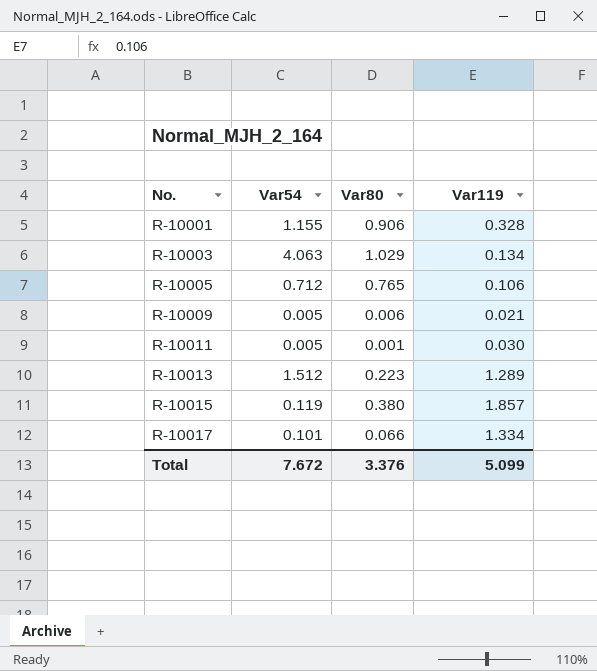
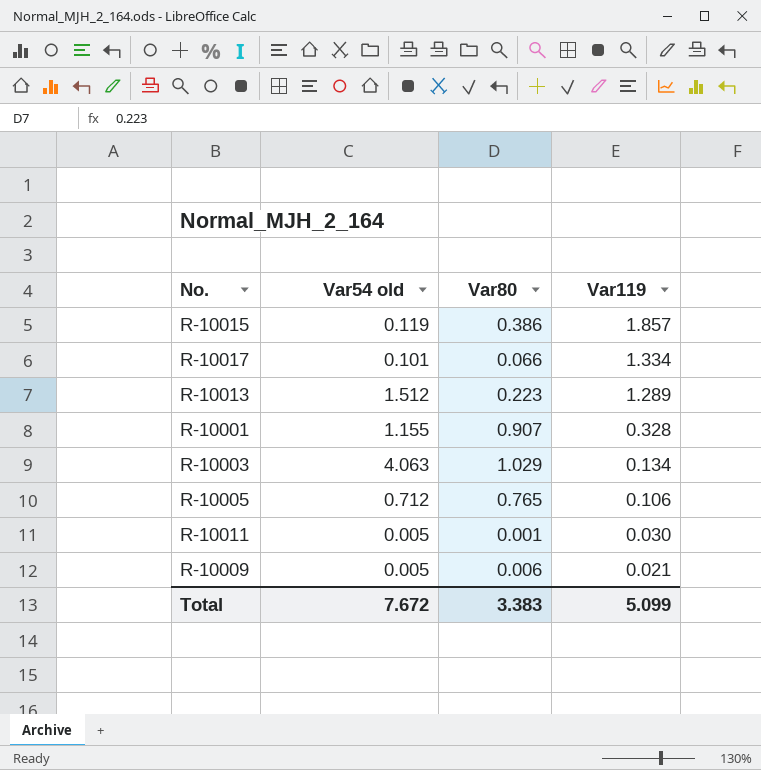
row order: No. ascending -> Var119 descending
column name: Var54 -> Var54 old
R-10015 | Var80: 0.380 -> 0.386
R-10001 | Var80: 0.906 -> 0.907
Total | Var80: 3.376 -> 3.383

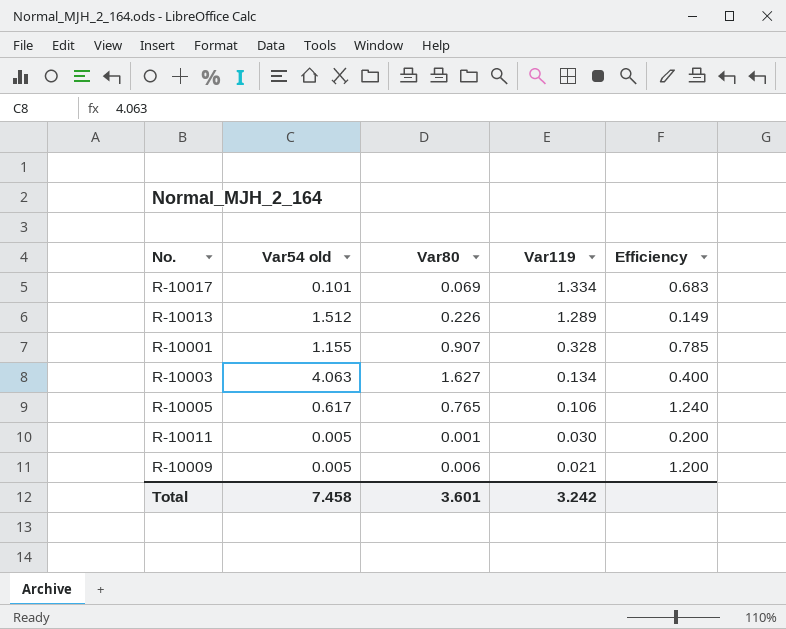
column Efficiency | formula: none -> [Var80] / [Var54 old]
row R-10015: 0.119 | 0.386 | 1.857 -> none
R-10017 | Var80: 0.066 -> 0.069
R-10013 | Var80: 0.223 -> 0.226
R-10003 | Var80: 1.029 -> 1.627
R-10005 | Var54 old: 0.712 -> 0.617
Total | Var54 old: 7.672 -> 7.458
Total | Var80: 3.383 -> 3.601
Total | Var119: 5.099 -> 3.242

